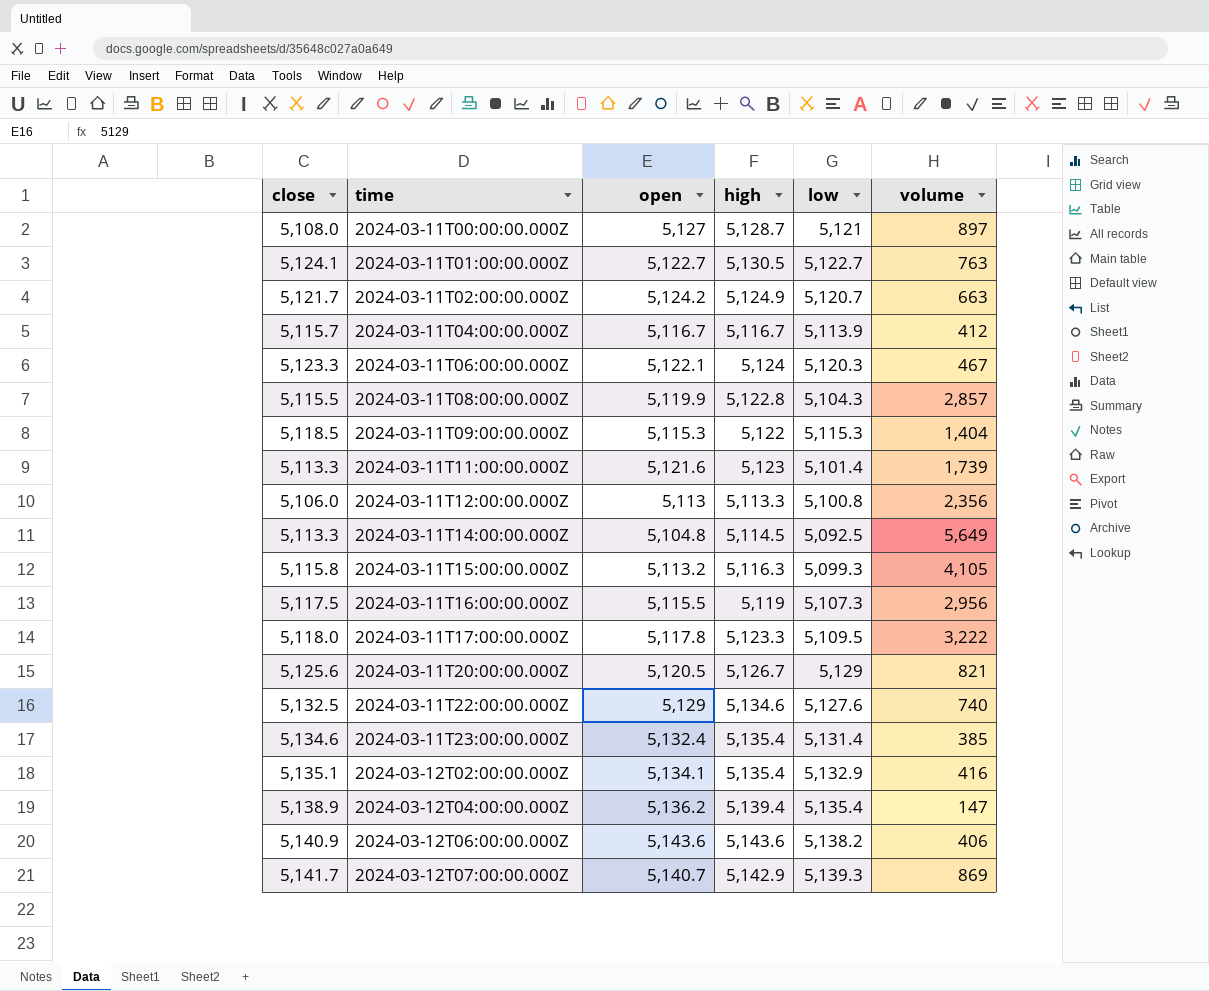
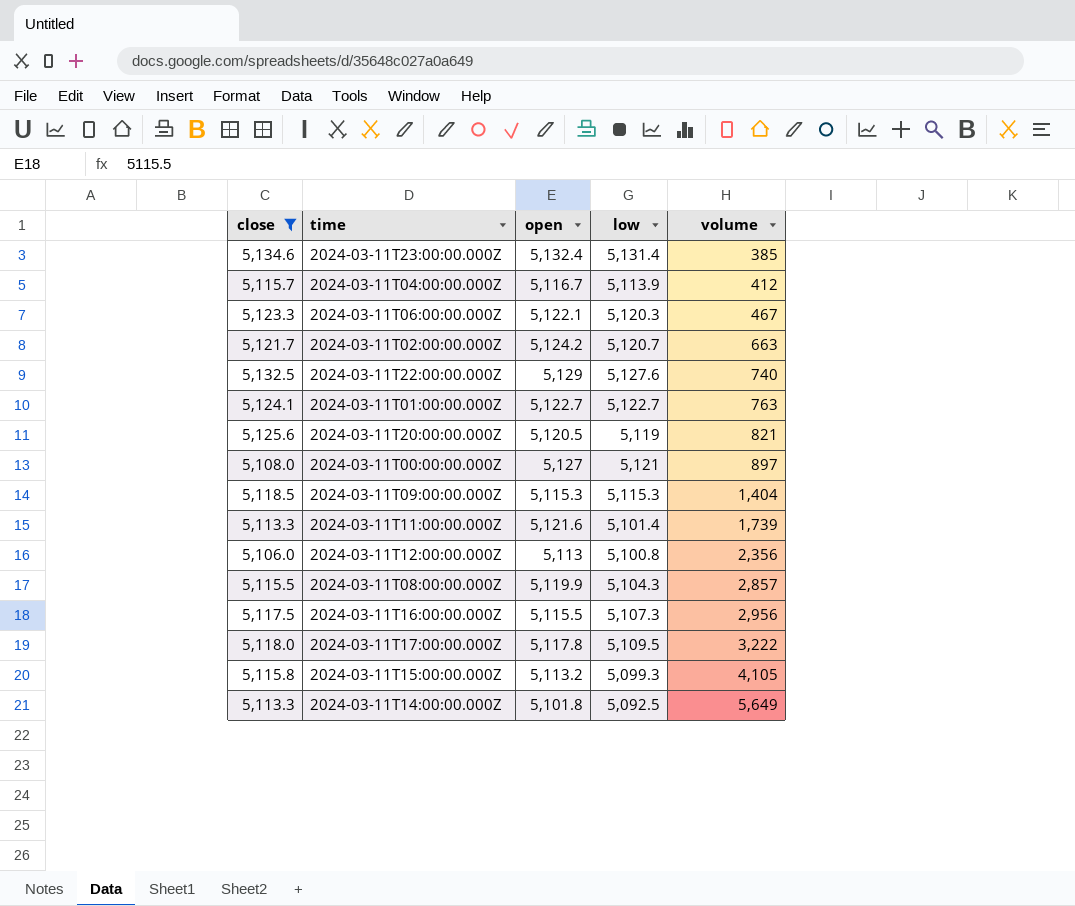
filter: none -> close <= 5,134.6
row order: time ascending -> volume ascending
column high | position: 4 -> none
2024-03-11T20:00:00.000Z | low: 5,129 -> 5,119
2024-03-11T14:00:00.000Z | open: 5,104.8 -> 5,101.8

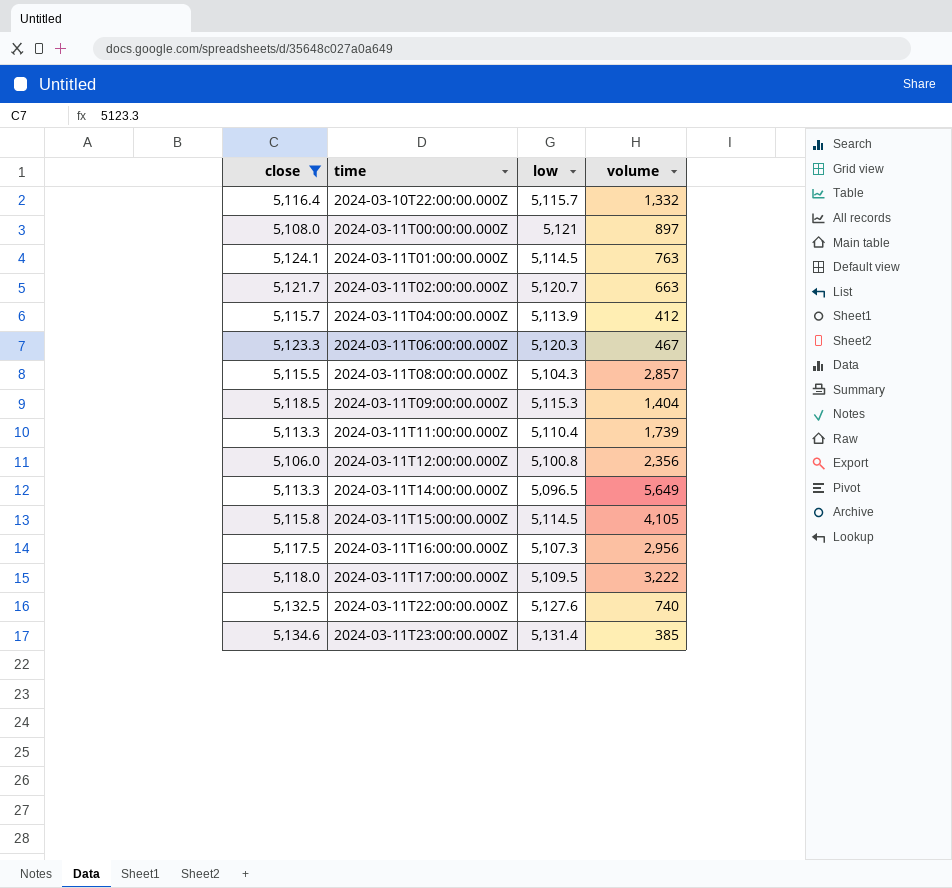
row order: volume ascending -> time ascending
column open | position: 3 -> none
row 2024-03-11T20:00:00.000Z: 5,125.6 | 5,120.5 | 5,119 | 821 -> none
row 2024-03-10T22:00:00.000Z: none -> 5,116.4 | 5,115.7 | 1,332
2024-03-11T01:00:00.000Z | low: 5,122.7 -> 5,114.5
2024-03-11T11:00:00.000Z | low: 5,101.4 -> 5,110.4
2024-03-11T14:00:00.000Z | low: 5,092.5 -> 5,096.5
2024-03-11T15:00:00.000Z | low: 5,099.3 -> 5,114.5

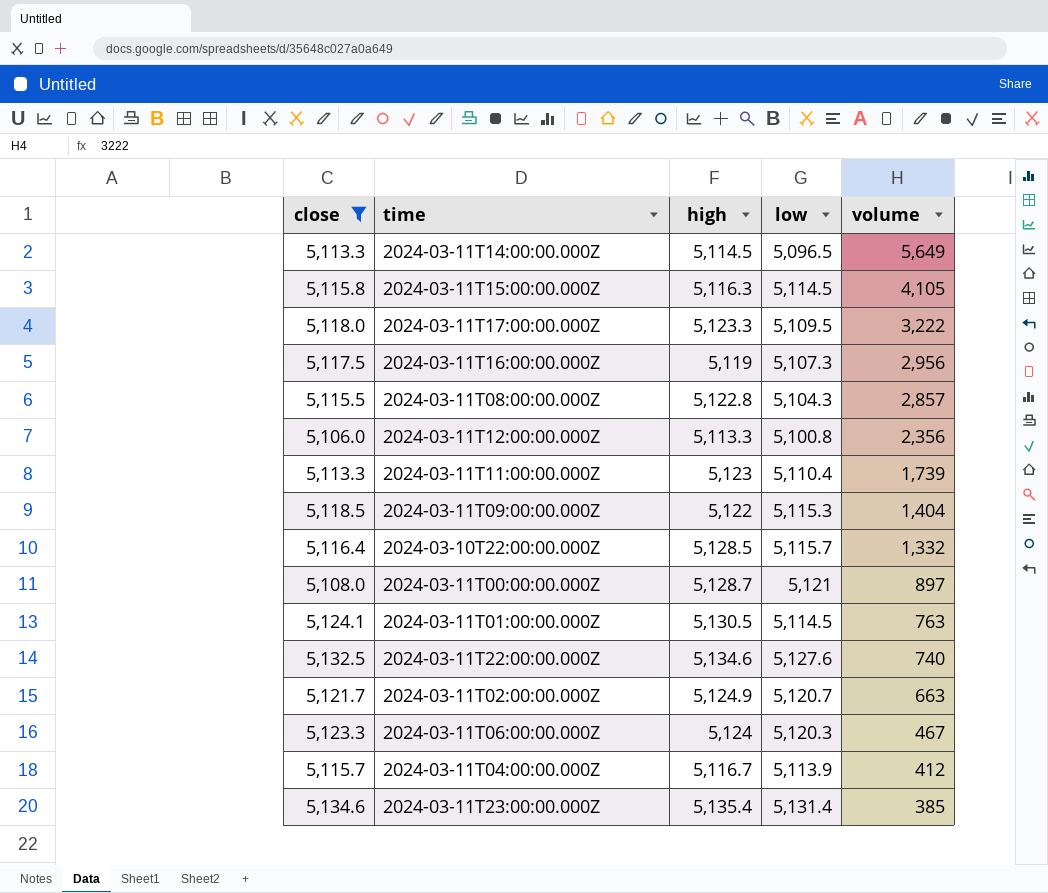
row order: time ascending -> volume descending
column high | position: none -> 3

